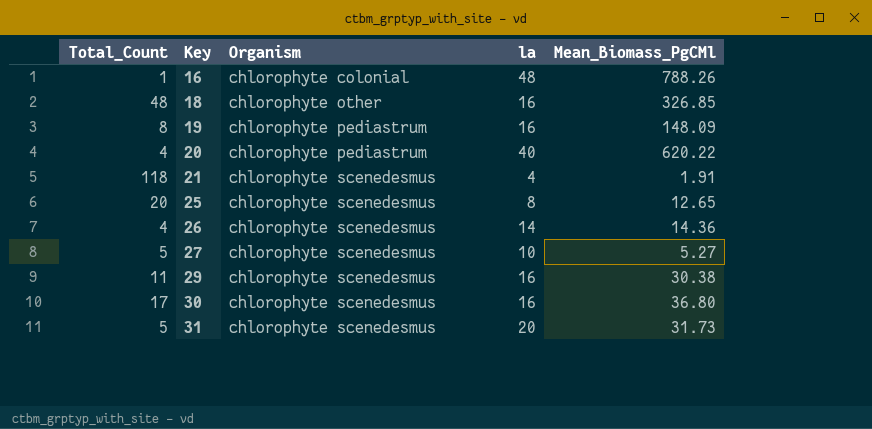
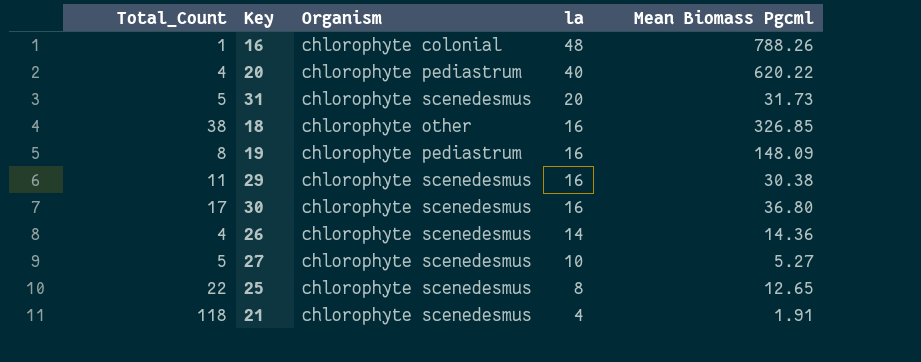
row order: Key ascending -> la descending
column name: Mean_Biomass_PgCMl -> Mean Biomass Pgcml
18 | Total_Count: 48 -> 38
25 | Total_Count: 20 -> 22

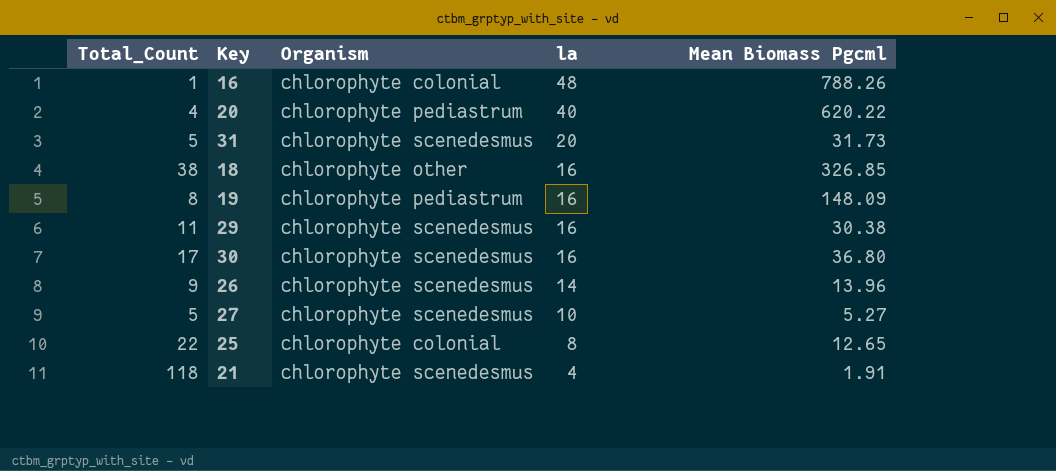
26 | Total_Count: 4 -> 9
26 | Mean Biomass Pgcml: 14.36 -> 13.96
25 | Organism: chlorophyte scenedesmus -> chlorophyte colonial

